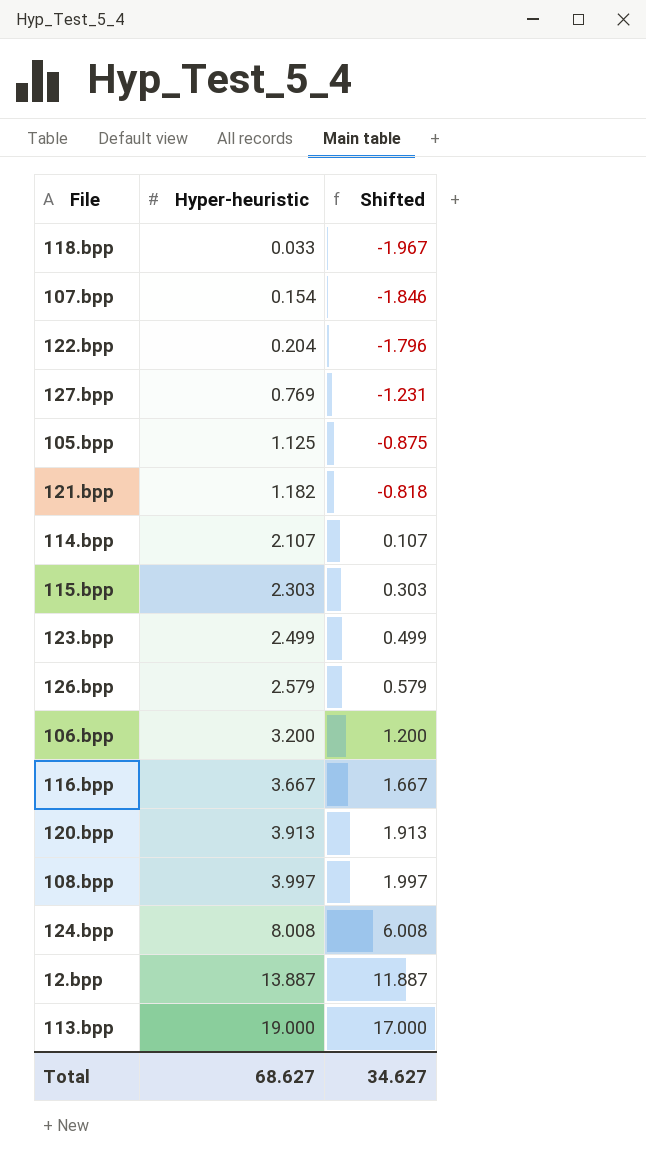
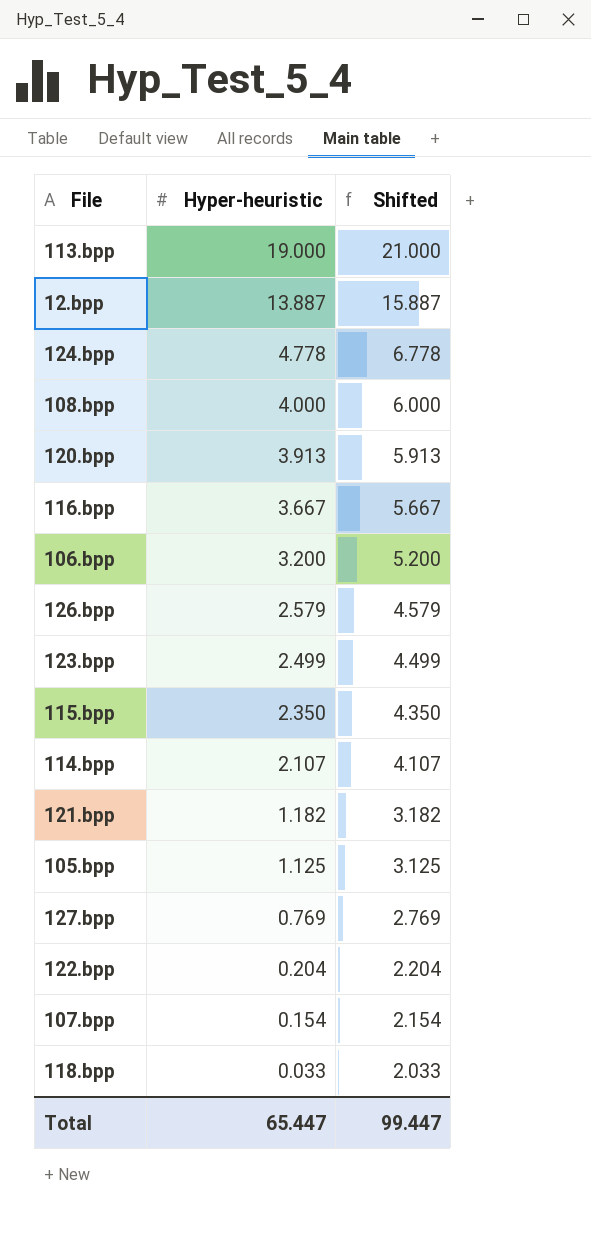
row order: Hyper-heuristic ascending -> Hyper-heuristic descending
column Shifted | formula: [Hyper-heuristic] - 2 -> [Hyper-heuristic] + 2
124.bpp | Hyper-heuristic: 8.008 -> 4.778
108.bpp | Hyper-heuristic: 3.997 -> 4.000
115.bpp | Hyper-heuristic: 2.303 -> 2.350
Total | Hyper-heuristic: 68.627 -> 65.447
Total | Shifted: 34.627 -> 99.447

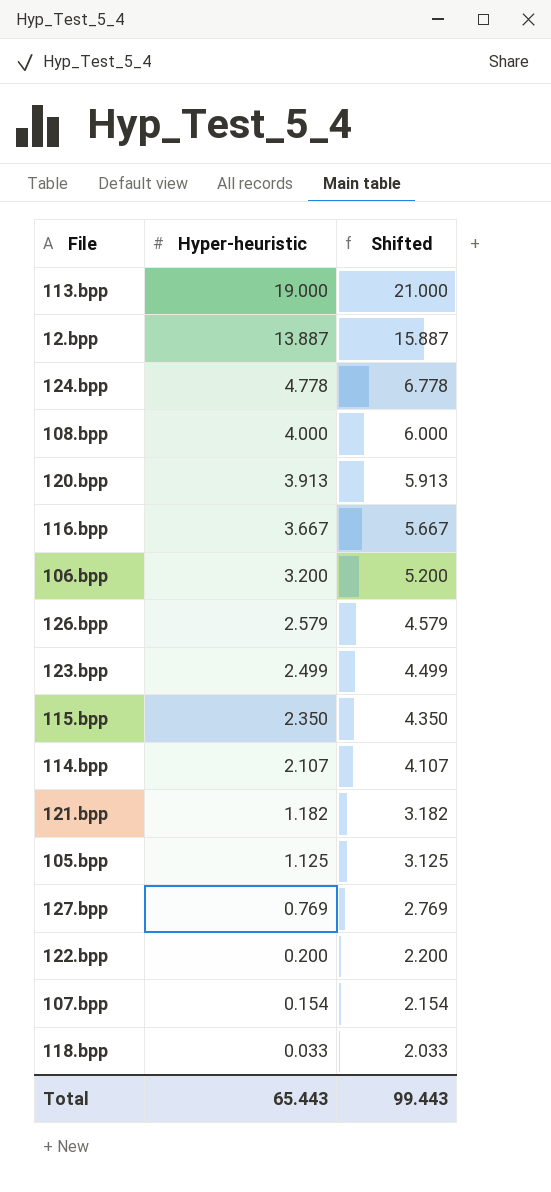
122.bpp | Hyper-heuristic: 0.204 -> 0.200
122.bpp | Shifted: 2.204 -> 2.200
Total | Hyper-heuristic: 65.447 -> 65.443
Total | Shifted: 99.447 -> 99.443

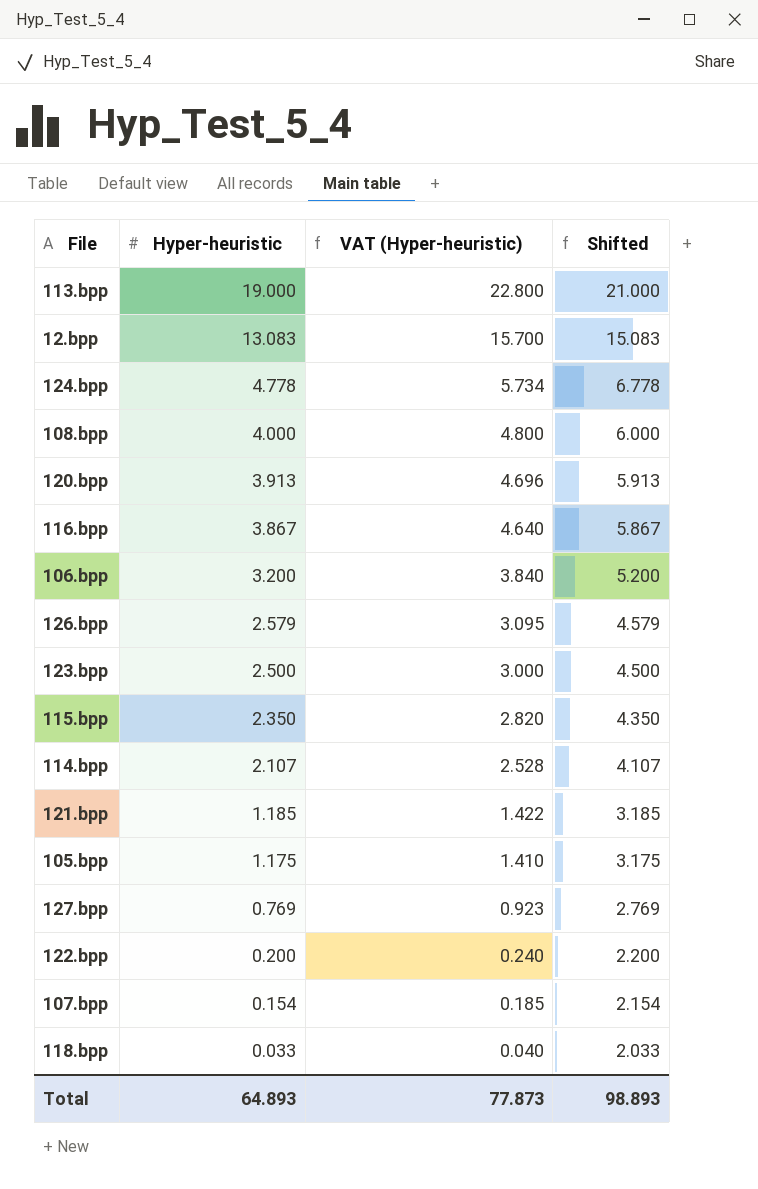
column VAT (Hyper-heuristic) | formula: none -> [Hyper-heuristic] * 1.2
12.bpp | Hyper-heuristic: 13.887 -> 13.083
12.bpp | Shifted: 15.887 -> 15.083
116.bpp | Hyper-heuristic: 3.667 -> 3.867
116.bpp | Shifted: 5.667 -> 5.867
123.bpp | Hyper-heuristic: 2.499 -> 2.500
123.bpp | Shifted: 4.499 -> 4.500
121.bpp | Hyper-heuristic: 1.182 -> 1.185
121.bpp | Shifted: 3.182 -> 3.185
105.bpp | Hyper-heuristic: 1.125 -> 1.175
105.bpp | Shifted: 3.125 -> 3.175
Total | Hyper-heuristic: 65.443 -> 64.893
Total | Shifted: 99.443 -> 98.893

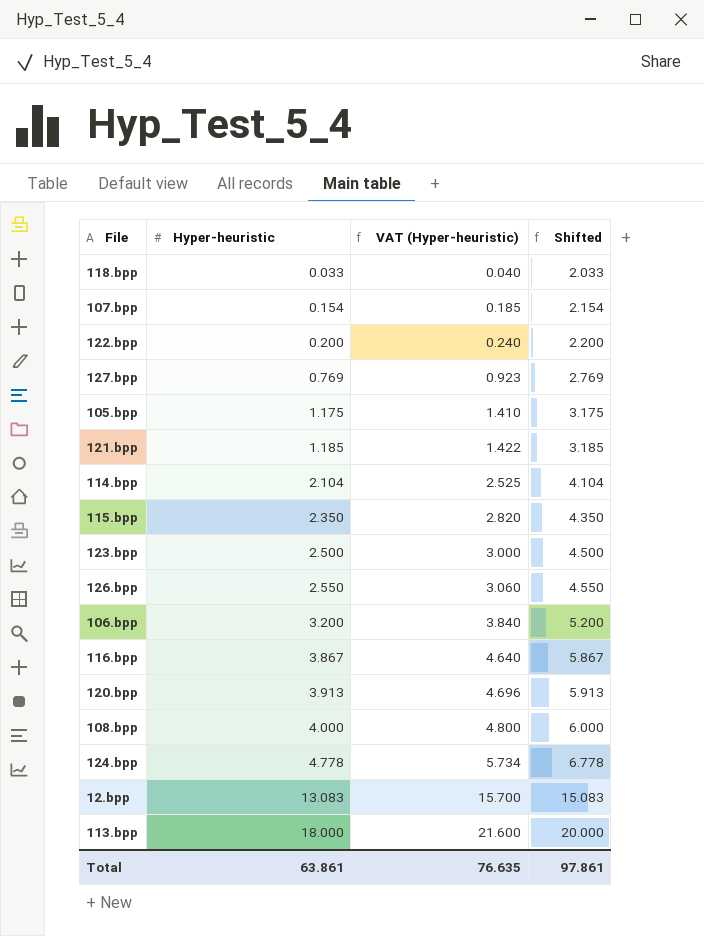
row order: Hyper-heuristic descending -> Hyper-heuristic ascending
114.bpp | Hyper-heuristic: 2.107 -> 2.104
114.bpp | VAT (Hyper-heuristic): 2.528 -> 2.525
114.bpp | Shifted: 4.107 -> 4.104
126.bpp | Hyper-heuristic: 2.579 -> 2.550
126.bpp | VAT (Hyper-heuristic): 3.095 -> 3.060
126.bpp | Shifted: 4.579 -> 4.550
113.bpp | Hyper-heuristic: 19.000 -> 18.000
113.bpp | VAT (Hyper-heuristic): 22.800 -> 21.600
113.bpp | Shifted: 21.000 -> 20.000
Total | Hyper-heuristic: 64.893 -> 63.861
Total | VAT (Hyper-heuristic): 77.873 -> 76.635
Total | Shifted: 98.893 -> 97.861

